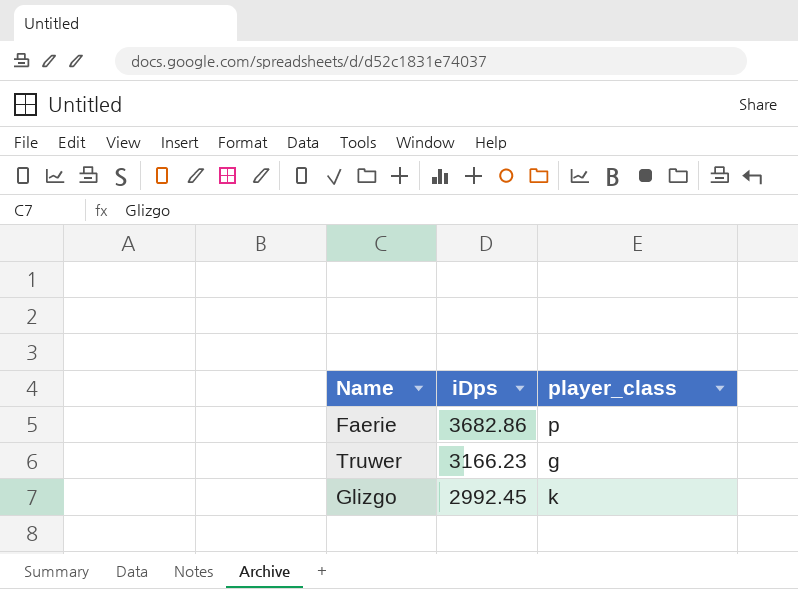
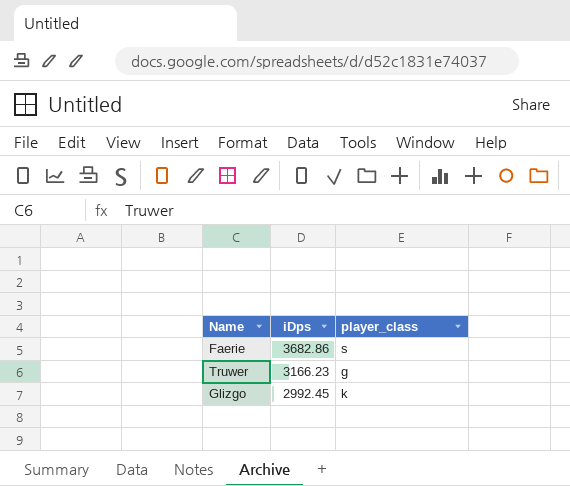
Faerie | player_class: p -> s

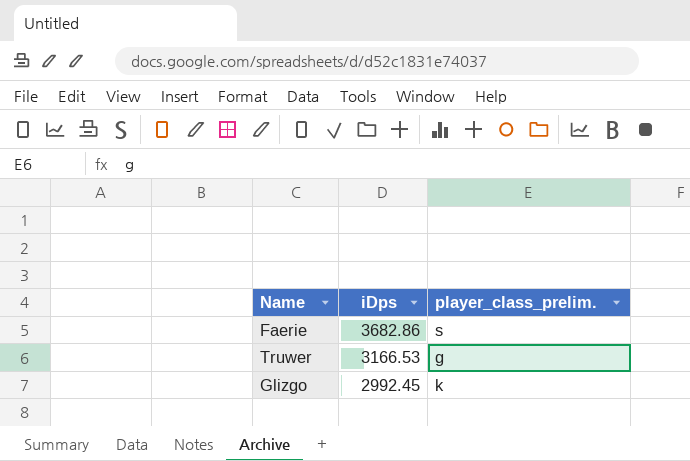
column name: player_class -> player_class_prelim.
Truwer | iDps: 3166.23 -> 3166.53

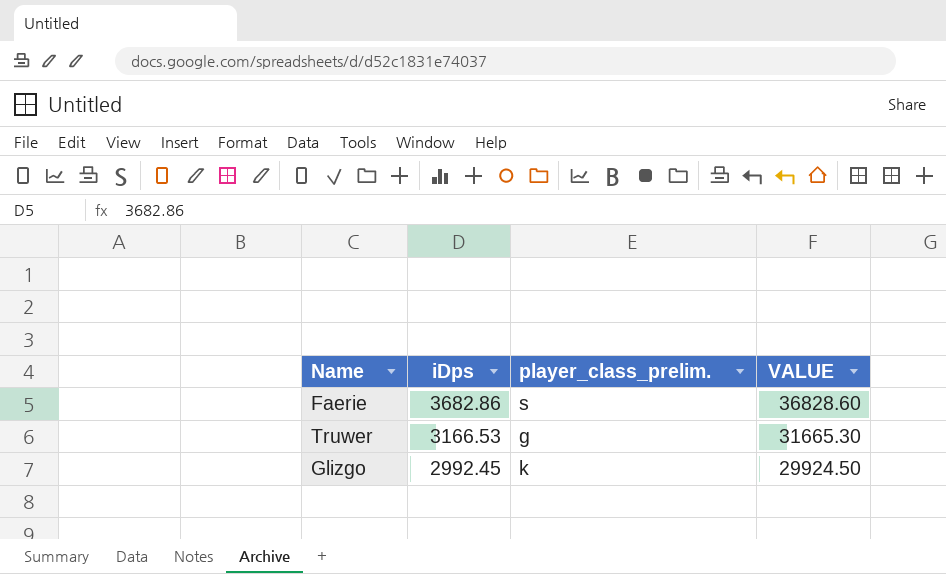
column VALUE | formula: none -> [iDps] * 10

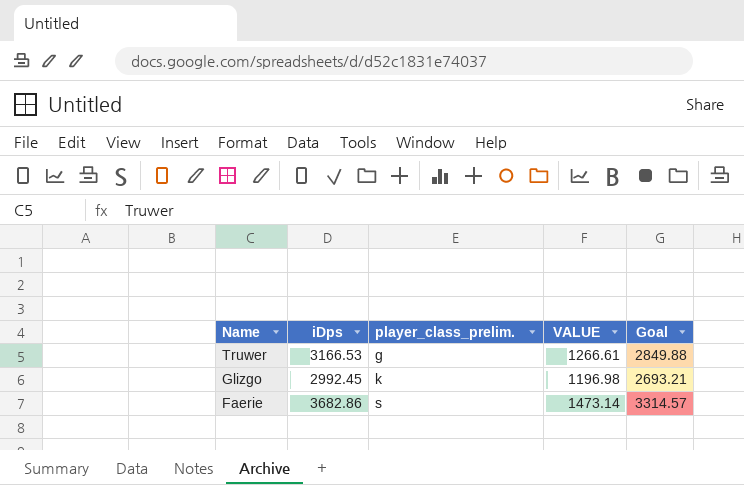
row order: iDps descending -> Name descending
column VALUE | formula: [iDps] * 10 -> [iDps] * 0.4
column Goal | formula: none -> [iDps] * 0.9

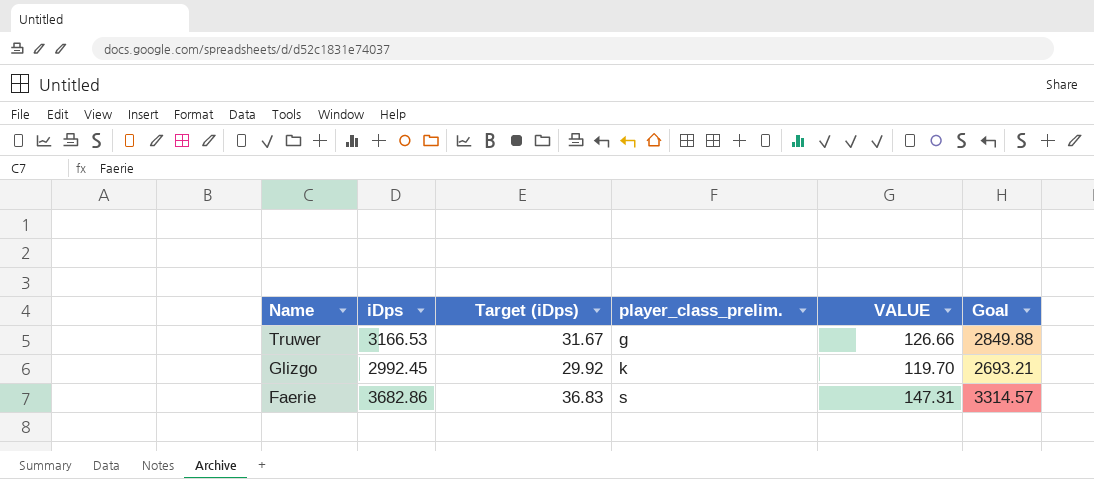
column Target (iDps) | formula: none -> [iDps] * 0.01
column VALUE | formula: [iDps] * 0.4 -> [iDps] * 0.04

